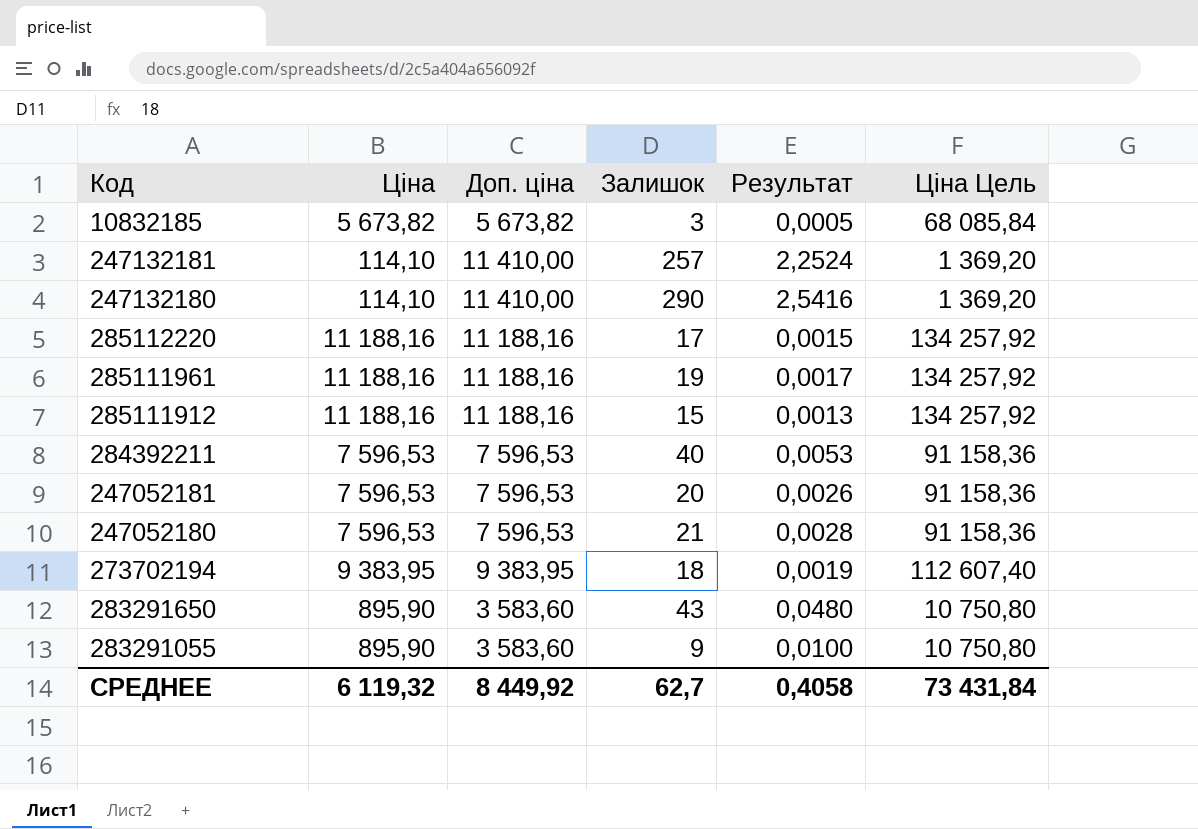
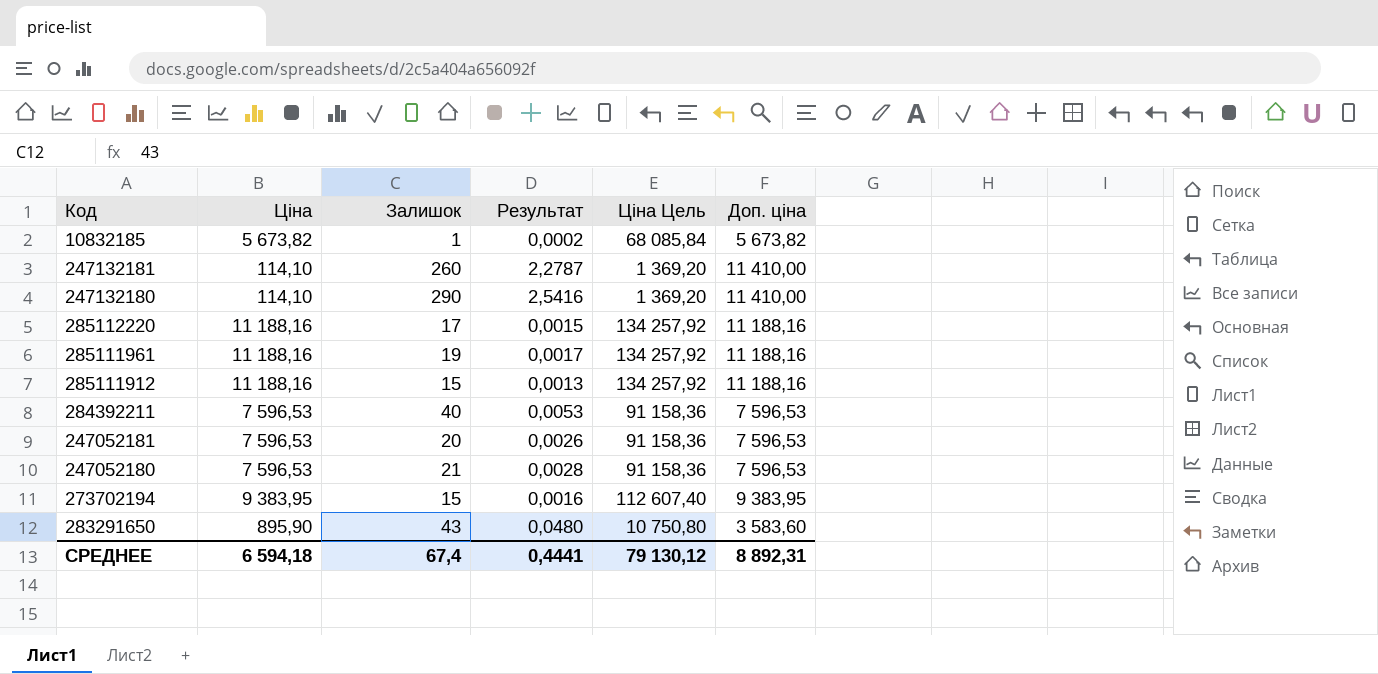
column Доп. ціна | position: 3 -> 6
row 283291055: 895,90 | 3 583,60 | 9 | 0,0100 | 10 750,80 -> none
10832185 | Залишок: 3 -> 1
10832185 | Результат: 0,0005 -> 0,0002
247132181 | Залишок: 257 -> 260
247132181 | Результат: 2,2524 -> 2,2787
273702194 | Залишок: 18 -> 15
273702194 | Результат: 0,0019 -> 0,0016
СРЕДНЕЕ | Ціна: 6 119,32 -> 6 594,18
СРЕДНЕЕ | Залишок: 62,7 -> 67,4
СРЕДНЕЕ | Результат: 0,4058 -> 0,4441
СРЕДНЕЕ | Ціна Цель: 73 431,84 -> 79 130,12
СРЕДНЕЕ | Доп. ціна: 8 449,92 -> 8 892,31

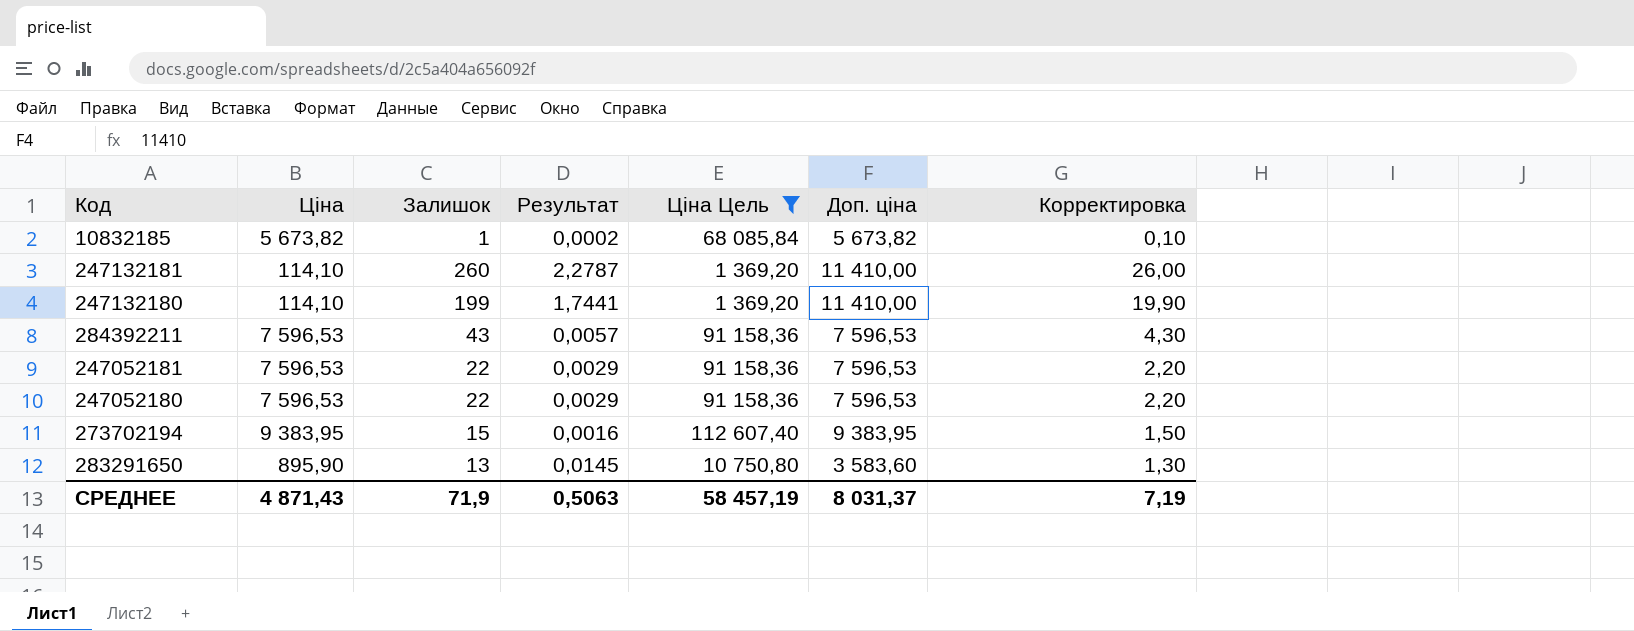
filter: none -> Ціна Цель != 134 257,92
column Корректировка | formula: none -> [Залишок] * 0,1
247132180 | Залишок: 290 -> 199
247132180 | Результат: 2,5416 -> 1,7441
284392211 | Залишок: 40 -> 43
284392211 | Результат: 0,0053 -> 0,0057
247052181 | Залишок: 20 -> 22
247052181 | Результат: 0,0026 -> 0,0029
247052180 | Залишок: 21 -> 22
247052180 | Результат: 0,0028 -> 0,0029
283291650 | Залишок: 43 -> 13
283291650 | Результат: 0,0480 -> 0,0145
СРЕДНЕЕ | Ціна: 6 594,18 -> 4 871,43
СРЕДНЕЕ | Залишок: 67,4 -> 71,9
СРЕДНЕЕ | Результат: 0,4441 -> 0,5063
СРЕДНЕЕ | Ціна Цель: 79 130,12 -> 58 457,19
СРЕДНЕЕ | Доп. ціна: 8 892,31 -> 8 031,37

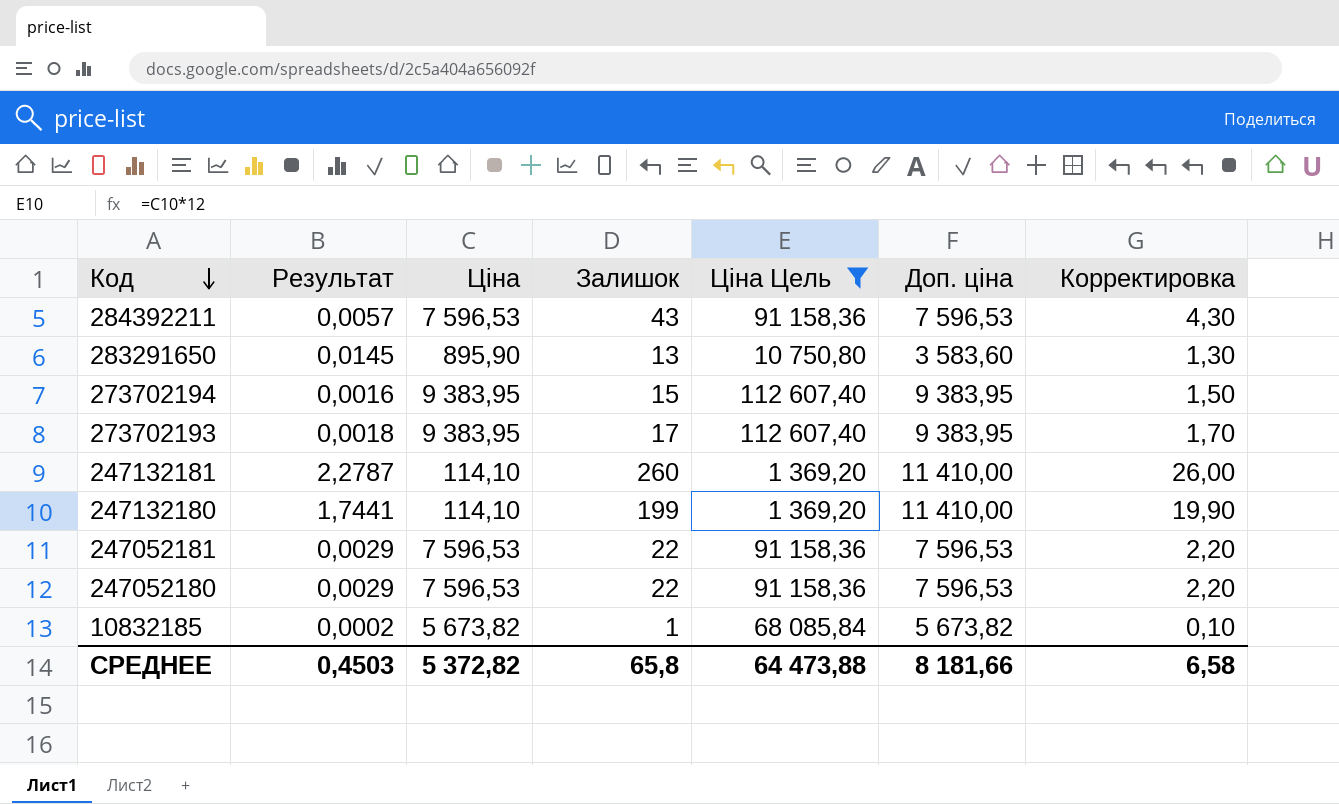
row order: none -> Код descending
column Результат | position: 4 -> 2
row 273702193: none -> 0,0018 | 9 383,95 | 17 | 112 607,40 | 9 383,95 | 1,70
СРЕДНЕЕ | Результат: 0,5063 -> 0,4503
СРЕДНЕЕ | Ціна: 4 871,43 -> 5 372,82
СРЕДНЕЕ | Залишок: 71,9 -> 65,8
СРЕДНЕЕ | Ціна Цель: 58 457,19 -> 64 473,88
СРЕДНЕЕ | Доп. ціна: 8 031,37 -> 8 181,66
СРЕДНЕЕ | Корректировка: 7,19 -> 6,58

